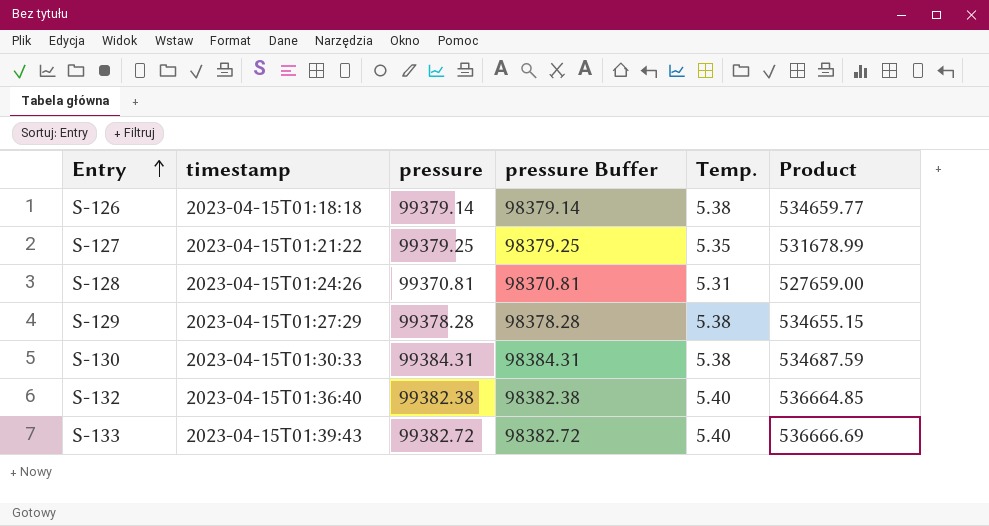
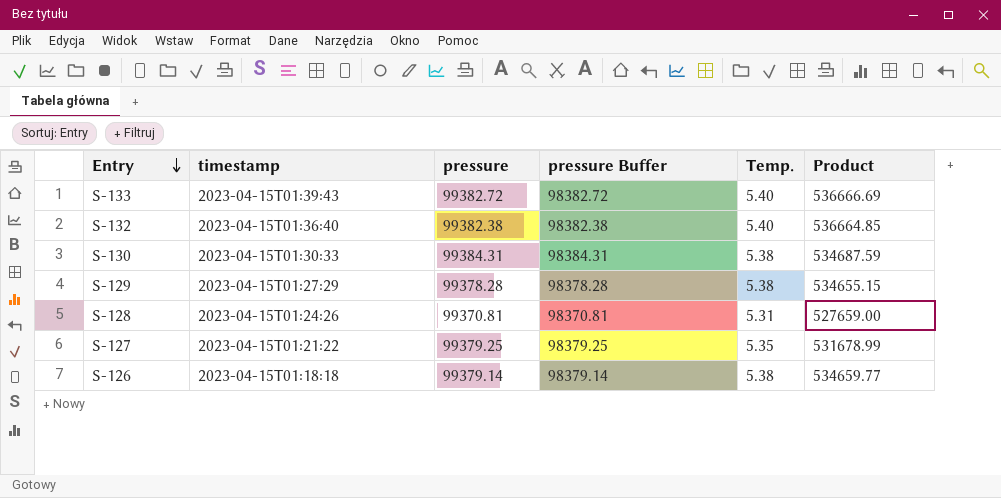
row order: Entry ascending -> Entry descending

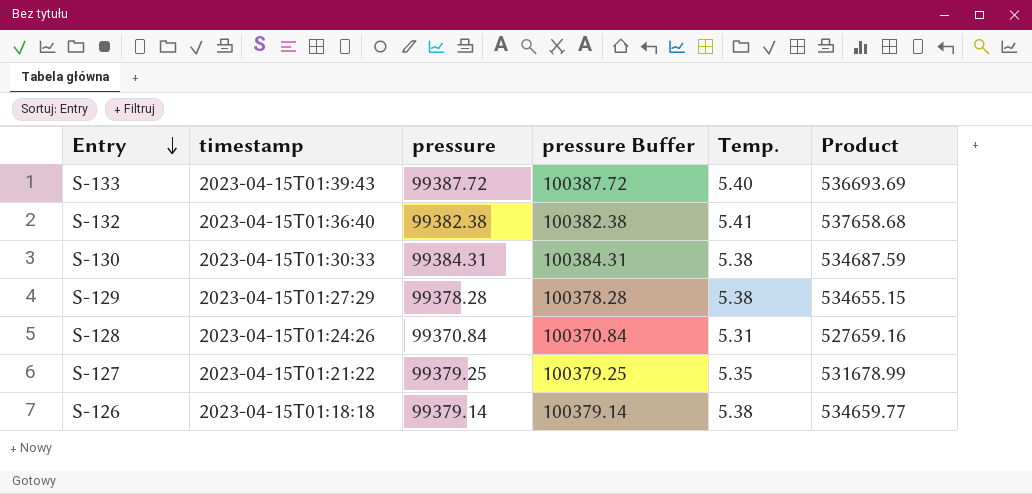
column pressure Buffer | formula: [pressure] - 1000 -> [pressure] + 1000
S-133 | pressure: 99382.72 -> 99387.72
S-133 | Product: 536666.69 -> 536693.69
S-132 | Temp.: 5.40 -> 5.41
S-132 | Product: 536664.85 -> 537658.68
S-128 | pressure: 99370.81 -> 99370.84
S-128 | Product: 527659.00 -> 527659.16

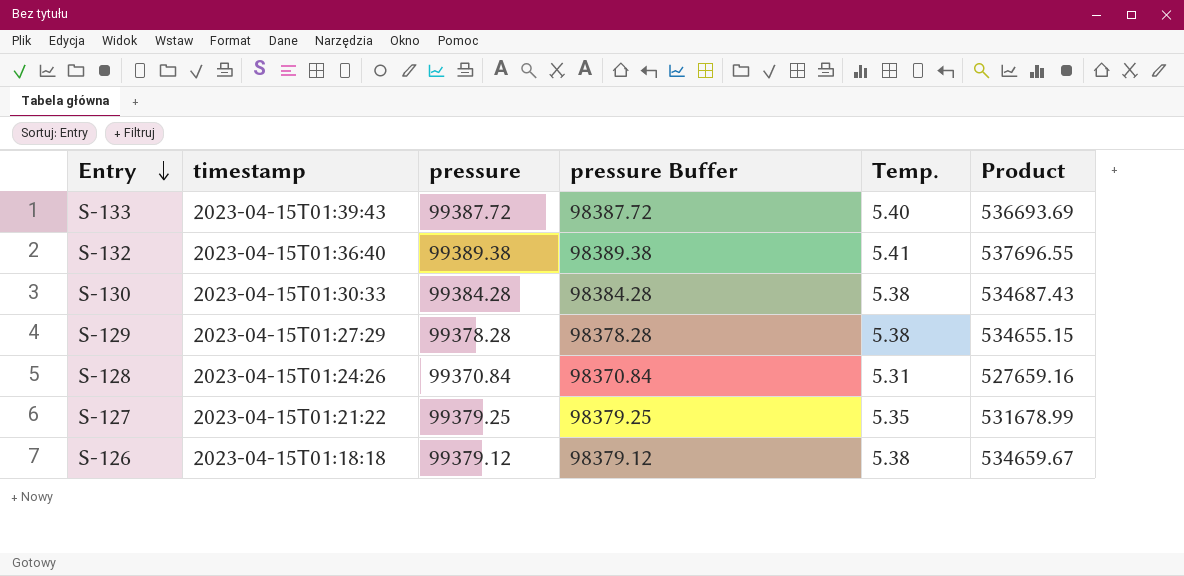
column pressure Buffer | formula: [pressure] + 1000 -> [pressure] - 1000
S-132 | pressure: 99382.38 -> 99389.38
S-132 | Product: 537658.68 -> 537696.55
S-130 | pressure: 99384.31 -> 99384.28
S-130 | Product: 534687.59 -> 534687.43
S-126 | pressure: 99379.14 -> 99379.12
S-126 | Product: 534659.77 -> 534659.67

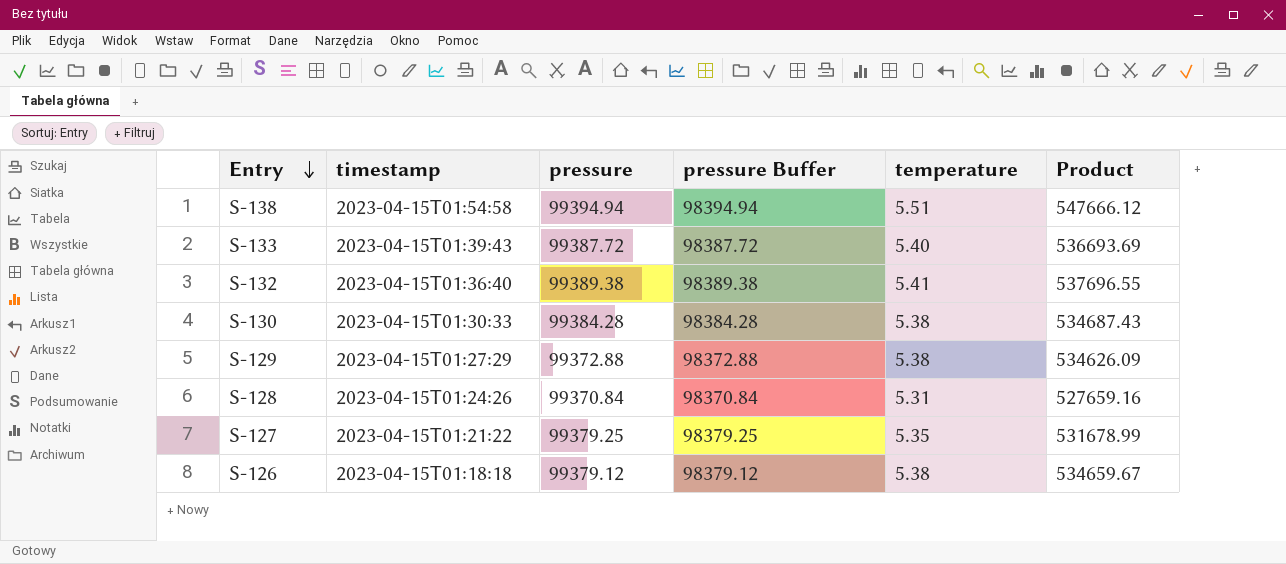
column name: Temp. -> temperature
row S-138: none -> 2023-04-15T01:54:58 | 99394.94 | 98394.94 | 5.51 | 547666.12
S-129 | pressure: 99378.28 -> 99372.88
S-129 | pressure Buffer: 98378.28 -> 98372.88
S-129 | Product: 534655.15 -> 534626.09

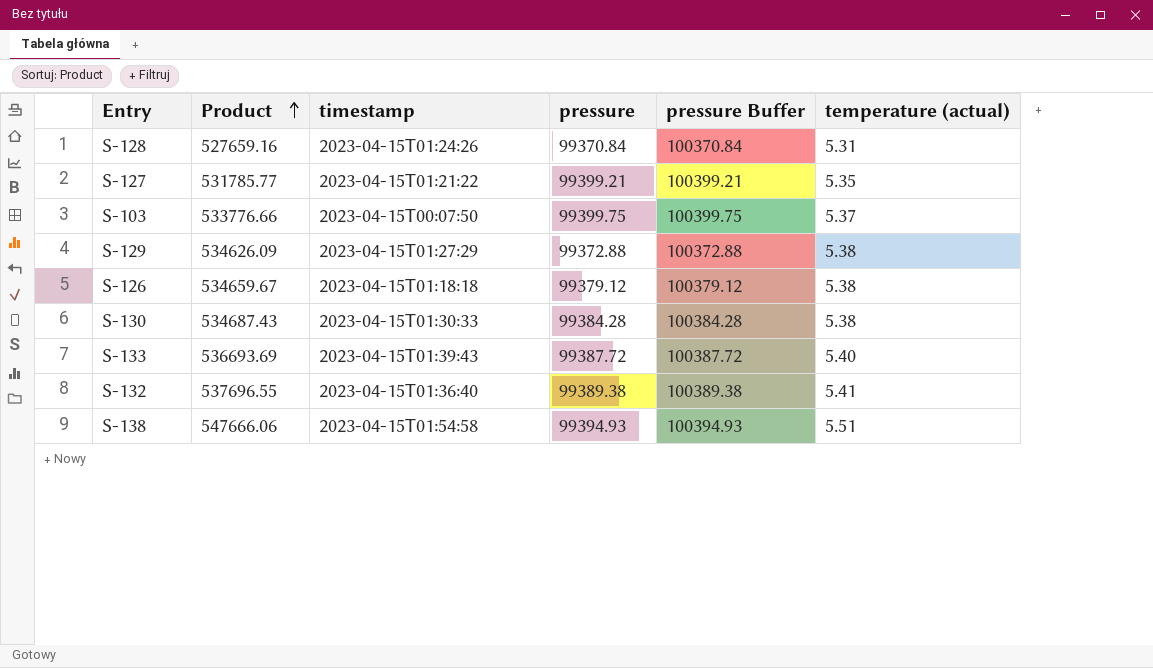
row order: Entry descending -> Product ascending
column Product | position: 6 -> 2
column pressure Buffer | formula: [pressure] - 1000 -> [pressure] + 1000
column name: temperature -> temperature (actual)
S-127 | Product: 531678.99 -> 531785.77
S-127 | pressure: 99379.25 -> 99399.21
row S-103: none -> 533776.66 | 2023-04-15T00:07:50 | 99399.75 | 100399.75 | 5.37
S-138 | Product: 547666.12 -> 547666.06
S-138 | pressure: 99394.94 -> 99394.93

